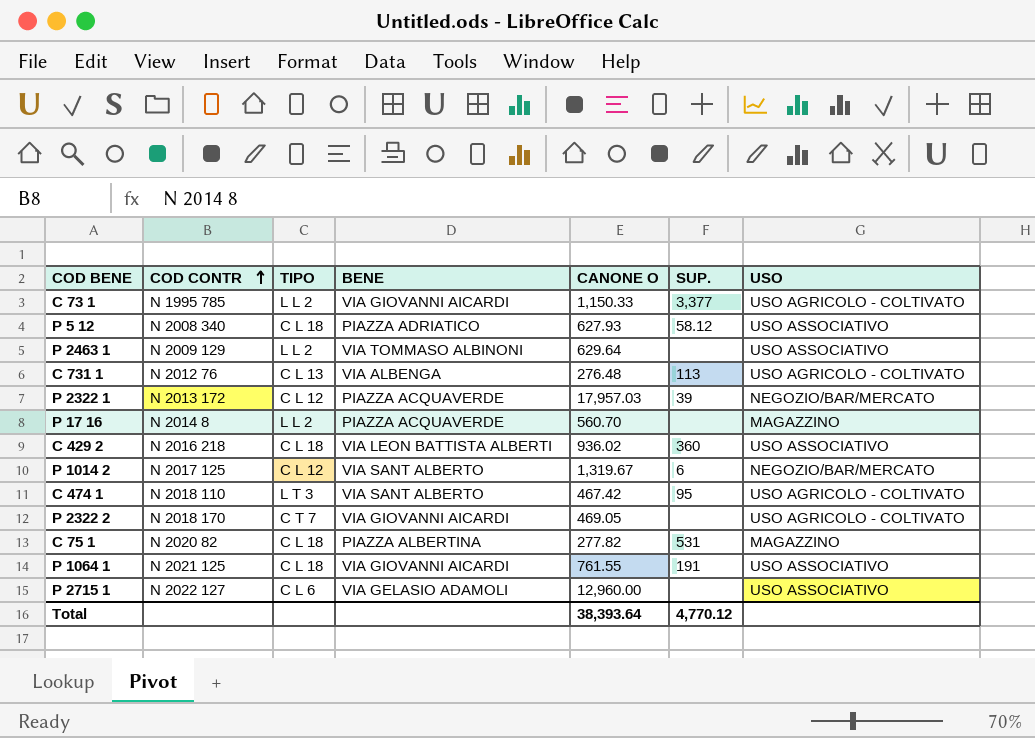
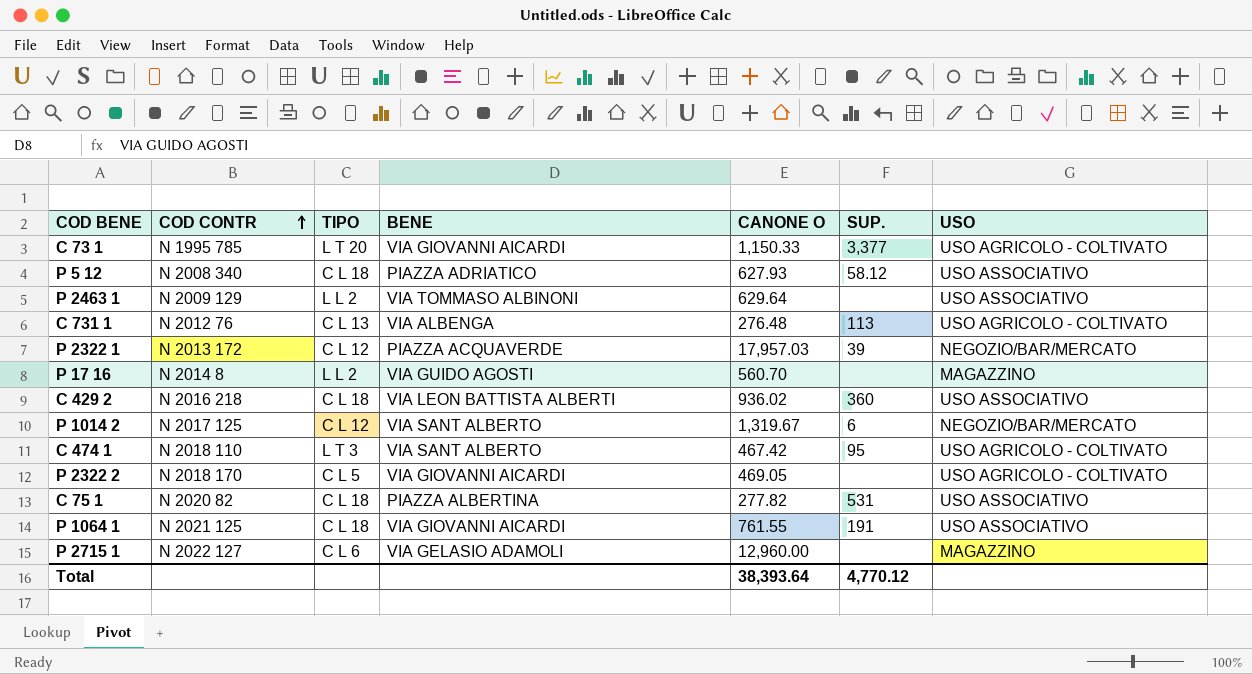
C 73 1 | TIPO: L L 2 -> L T 20
P 17 16 | BENE: PIAZZA ACQUAVERDE -> VIA GUIDO AGOSTI
P 2322 2 | TIPO: C T 7 -> C L 5
C 75 1 | USO: MAGAZZINO -> USO ASSOCIATIVO
P 2715 1 | USO: USO ASSOCIATIVO -> MAGAZZINO

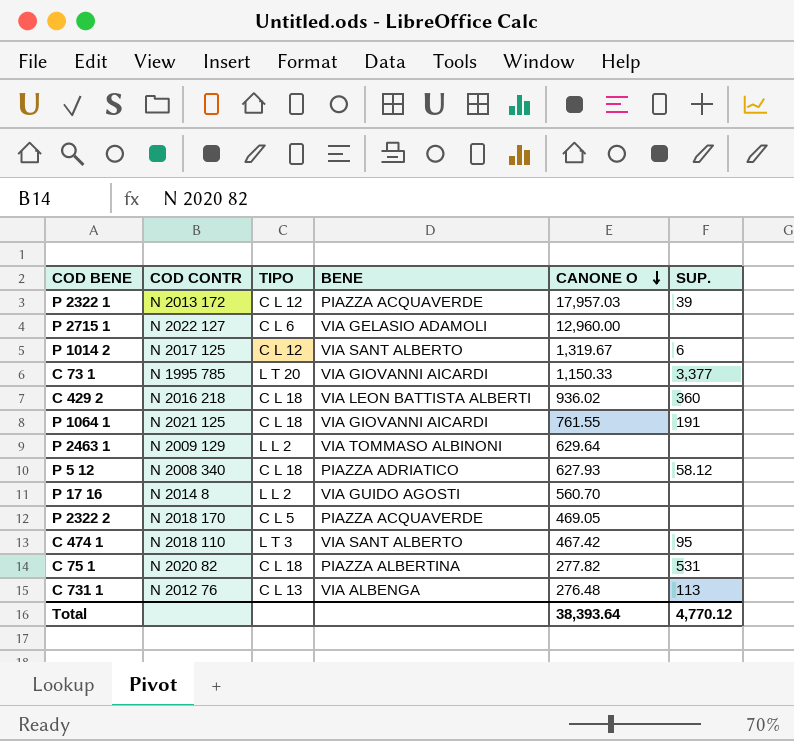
row order: COD CONTR ascending -> CANONE O descending
column USO | position: 7 -> none
P 2322 2 | BENE: VIA GIOVANNI AICARDI -> PIAZZA ACQUAVERDE

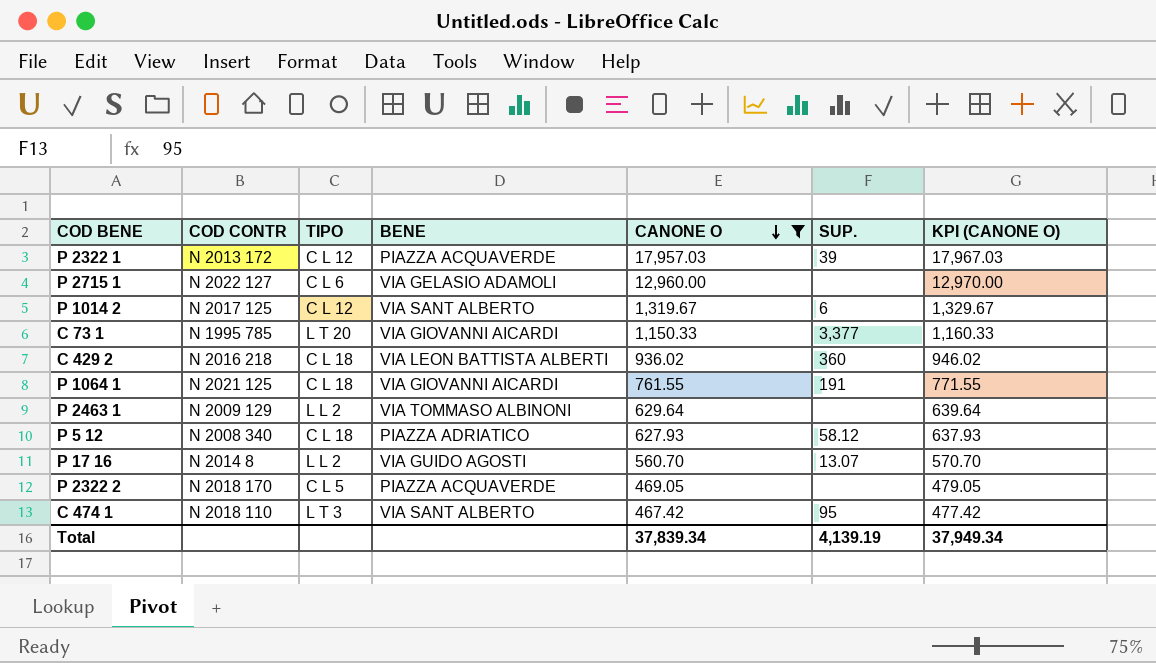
filter: none -> CANONE O >= 467.42
column KPI (CANONE O) | formula: none -> [CANONE O] + 10
P 17 16 | SUP.: none -> 13.07
Total | CANONE O: 38,393.64 -> 37,839.34
Total | SUP.: 4,770.12 -> 4,139.19

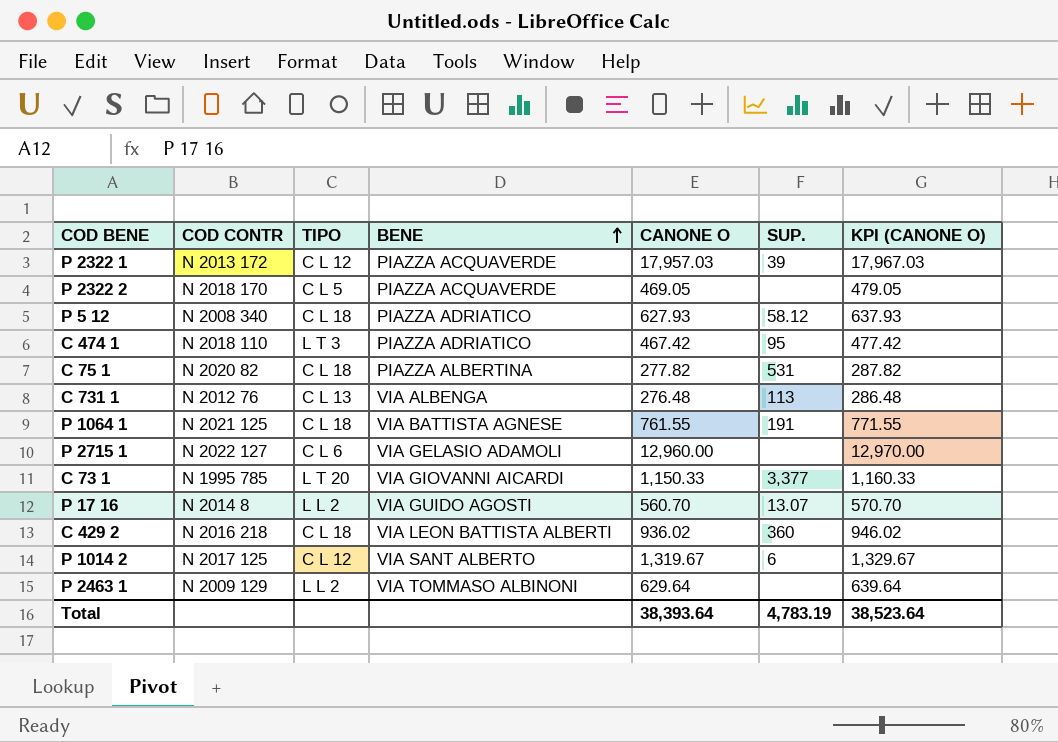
filter: CANONE O >= 467.42 -> none
row order: CANONE O descending -> BENE ascending
C 474 1 | BENE: VIA SANT ALBERTO -> PIAZZA ADRIATICO
P 1064 1 | BENE: VIA GIOVANNI AICARDI -> VIA BATTISTA AGNESE
Total | CANONE O: 37,839.34 -> 38,393.64
Total | SUP.: 4,139.19 -> 4,783.19
Total | KPI (CANONE O): 37,949.34 -> 38,523.64

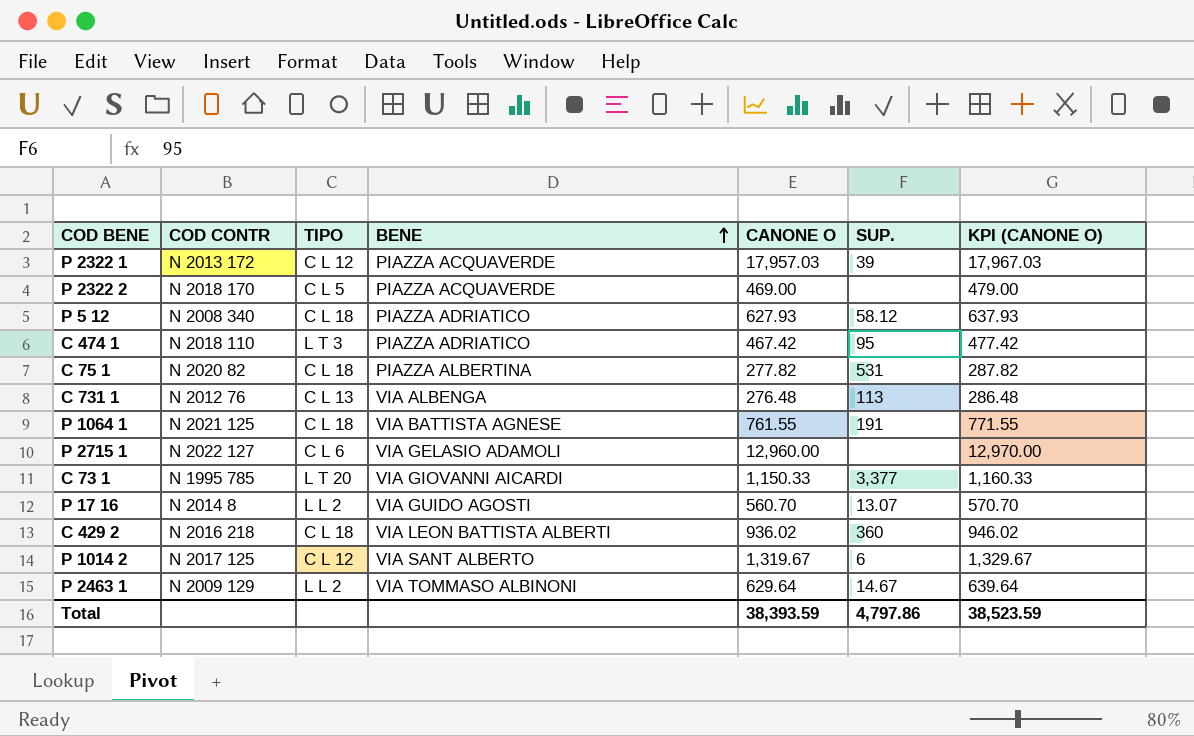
P 2322 2 | CANONE O: 469.05 -> 469.00
P 2322 2 | KPI (CANONE O): 479.05 -> 479.00
P 2463 1 | SUP.: none -> 14.67
Total | CANONE O: 38,393.64 -> 38,393.59
Total | SUP.: 4,783.19 -> 4,797.86
Total | KPI (CANONE O): 38,523.64 -> 38,523.59

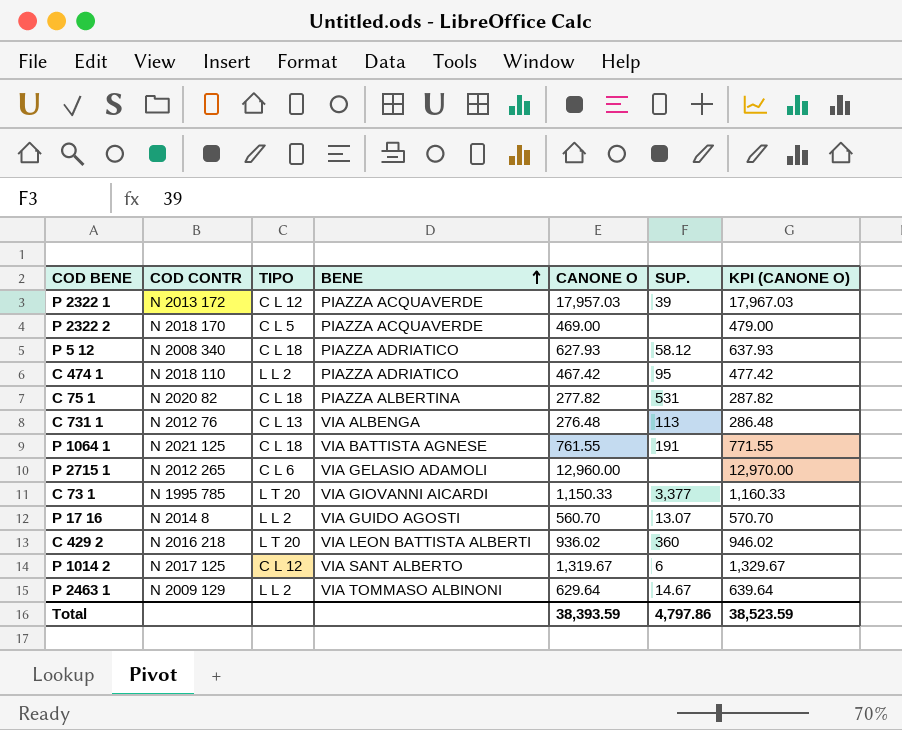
C 474 1 | TIPO: L T 3 -> L L 2
P 2715 1 | COD CONTR: N 2022 127 -> N 2012 265
C 429 2 | TIPO: C L 18 -> L T 20

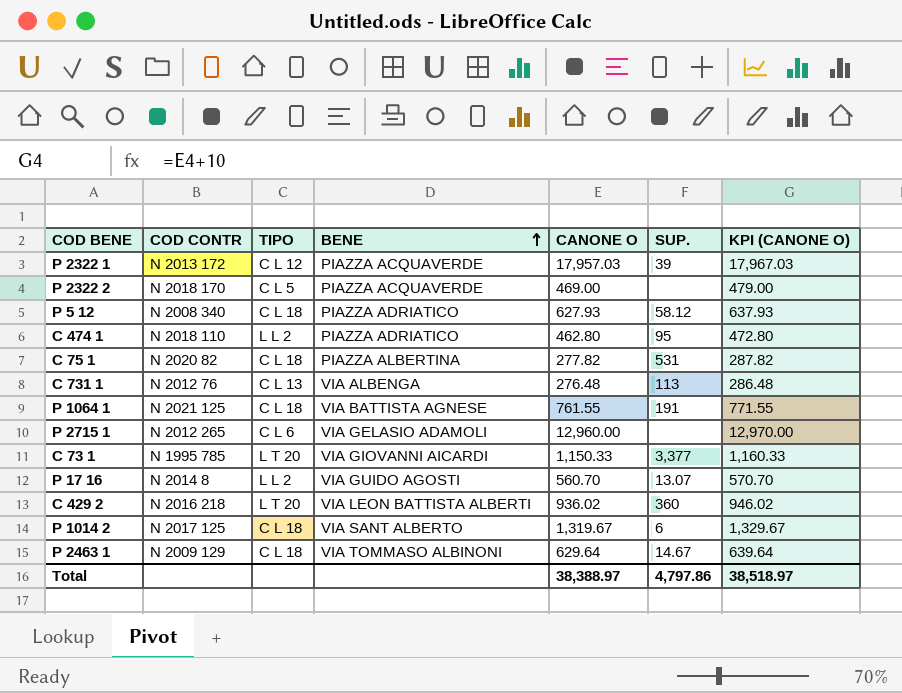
C 474 1 | CANONE O: 467.42 -> 462.80
C 474 1 | KPI (CANONE O): 477.42 -> 472.80
P 1014 2 | TIPO: C L 12 -> C L 18
P 2463 1 | TIPO: L L 2 -> C L 18
Total | CANONE O: 38,393.59 -> 38,388.97
Total | KPI (CANONE O): 38,523.59 -> 38,518.97

